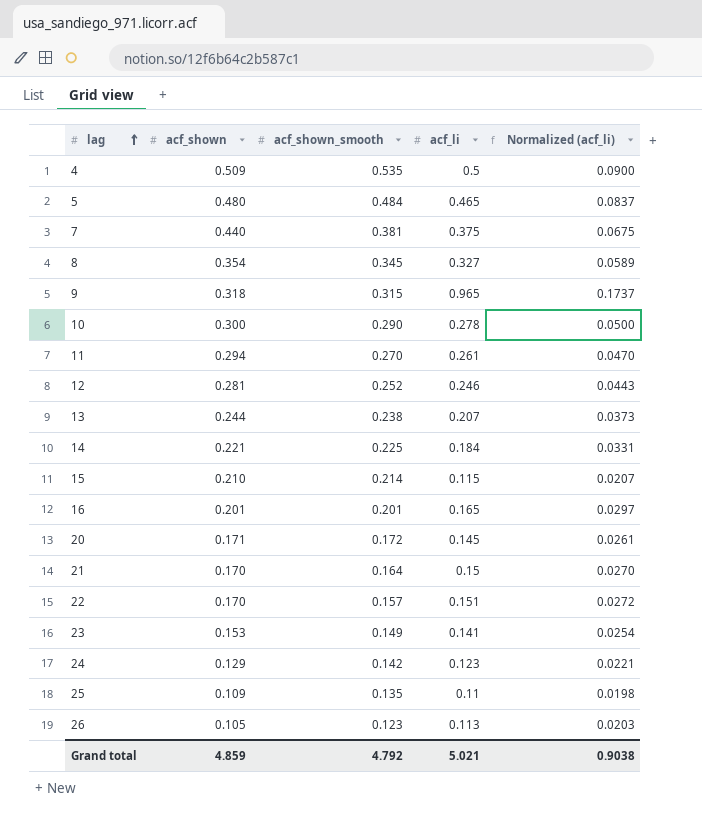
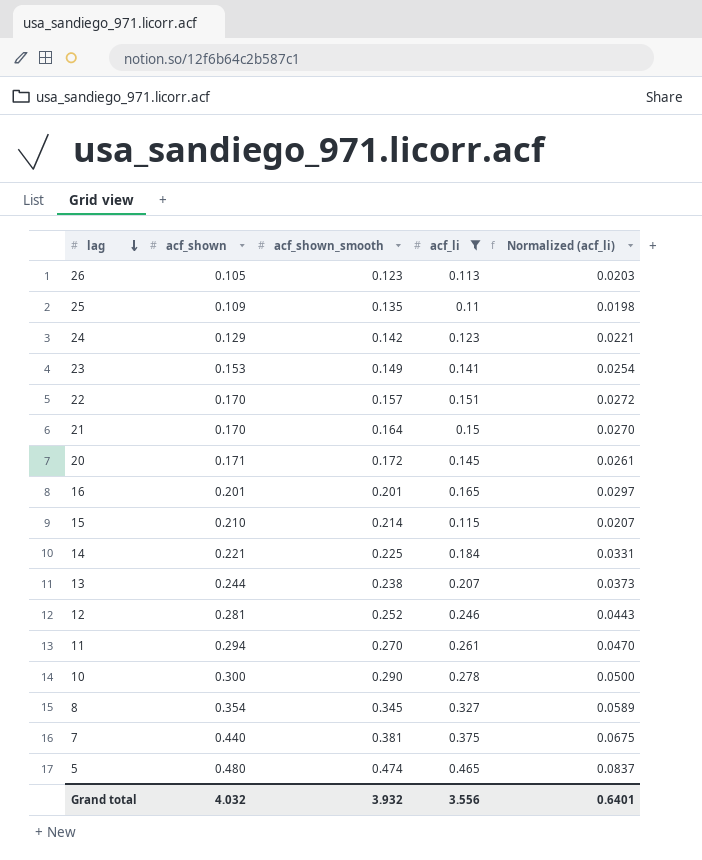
filter: none -> acf_li <= 0.465
row order: lag ascending -> lag descending
5 | acf_shown_smooth: 0.484 -> 0.474
Grand total | acf_shown: 4.859 -> 4.032
Grand total | acf_shown_smooth: 4.792 -> 3.932
Grand total | acf_li: 5.021 -> 3.556
Grand total | Normalized (acf_li): 0.9038 -> 0.6401

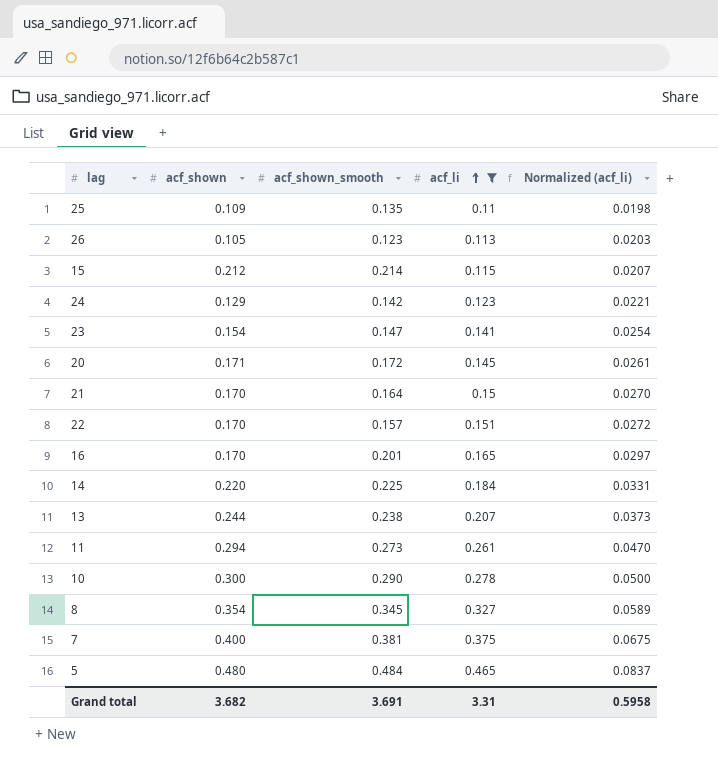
row order: lag descending -> acf_li ascending
row 12: 0.281 | 0.252 | 0.246 | 0.0443 -> none
15 | acf_shown: 0.210 -> 0.212
23 | acf_shown: 0.153 -> 0.154
23 | acf_shown_smooth: 0.149 -> 0.147
16 | acf_shown: 0.201 -> 0.170
14 | acf_shown: 0.221 -> 0.220
11 | acf_shown_smooth: 0.270 -> 0.273
7 | acf_shown: 0.440 -> 0.400
5 | acf_shown_smooth: 0.474 -> 0.484
Grand total | acf_shown: 4.032 -> 3.682
Grand total | acf_shown_smooth: 3.932 -> 3.691
Grand total | acf_li: 3.556 -> 3.31
Grand total | Normalized (acf_li): 0.6401 -> 0.5958

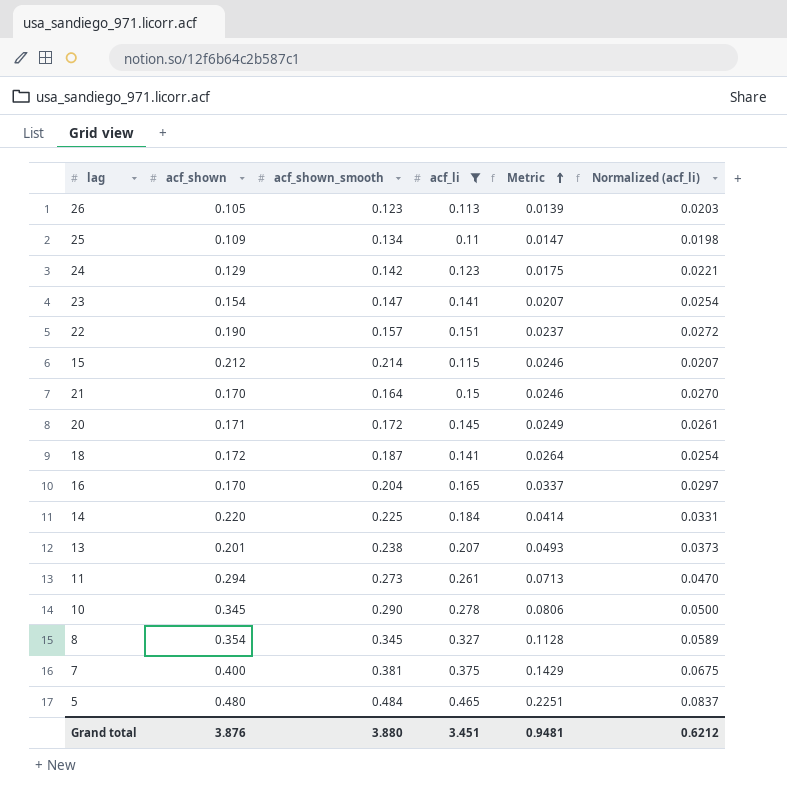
row order: acf_li ascending -> Metric ascending
column Metric | formula: none -> [acf_shown_smooth] * [acf_li]
25 | acf_shown_smooth: 0.135 -> 0.134
22 | acf_shown: 0.170 -> 0.190
row 18: none -> 0.172 | 0.187 | 0.141 | 0.0264 | 0.0254
16 | acf_shown_smooth: 0.201 -> 0.204
13 | acf_shown: 0.244 -> 0.201
10 | acf_shown: 0.300 -> 0.345
Grand total | acf_shown: 3.682 -> 3.876
Grand total | acf_shown_smooth: 3.691 -> 3.880
Grand total | acf_li: 3.31 -> 3.451
Grand total | Normalized (acf_li): 0.5958 -> 0.6212

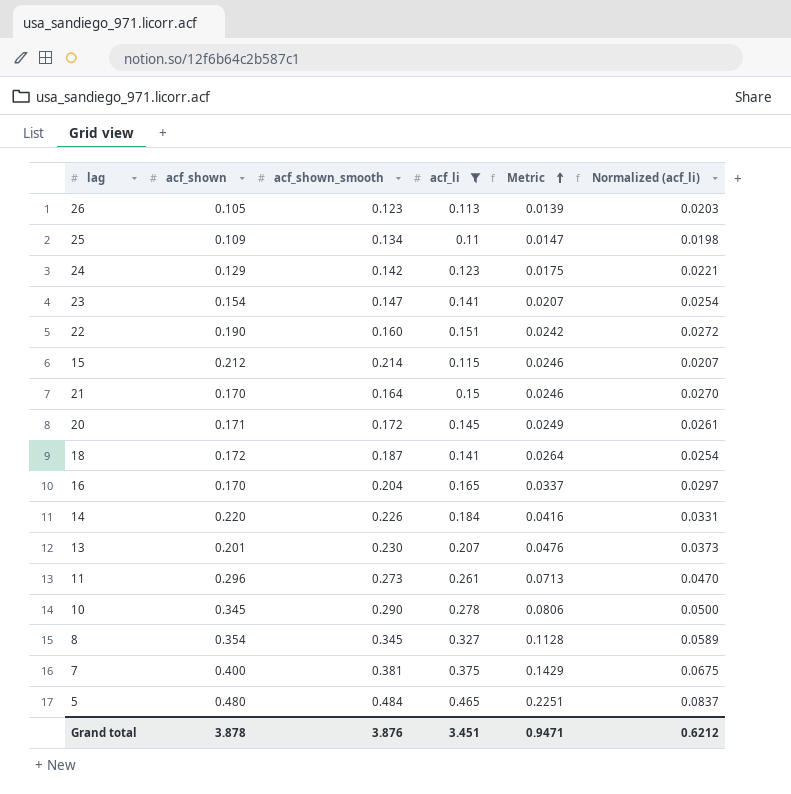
22 | acf_shown_smooth: 0.157 -> 0.160
22 | Metric: 0.0237 -> 0.0242
14 | acf_shown_smooth: 0.225 -> 0.226
14 | Metric: 0.0414 -> 0.0416
13 | acf_shown_smooth: 0.238 -> 0.230
13 | Metric: 0.0493 -> 0.0476
11 | acf_shown: 0.294 -> 0.296
Grand total | acf_shown: 3.876 -> 3.878
Grand total | acf_shown_smooth: 3.880 -> 3.876
Grand total | Metric: 0.9481 -> 0.9471

